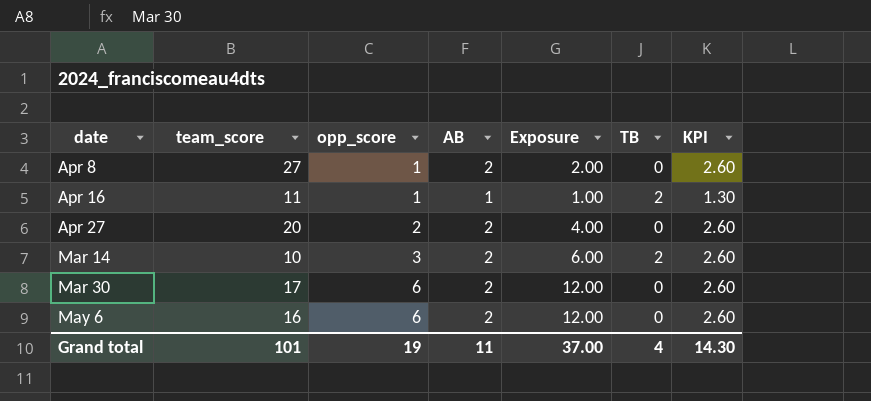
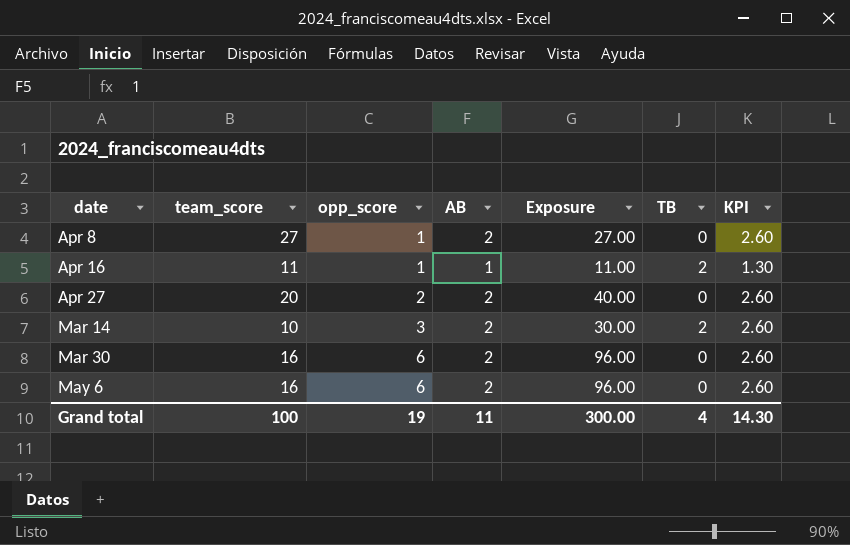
column Exposure | formula: [opp_score] * [AB] -> [team_score] * [opp_score]
Mar 30 | team_score: 17 -> 16
Grand total | team_score: 101 -> 100
Grand total | Exposure: 37.00 -> 300.00

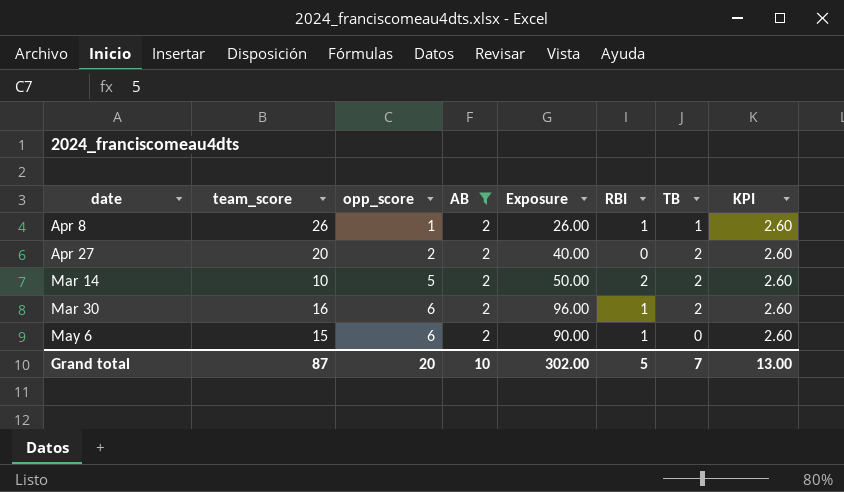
filter: none -> AB = 2
column RBI | position: none -> 6
Apr 8 | team_score: 27 -> 26
Apr 8 | Exposure: 27.00 -> 26.00
Apr 8 | TB: 0 -> 1
Apr 27 | TB: 0 -> 2
Mar 14 | opp_score: 3 -> 5
Mar 14 | Exposure: 30.00 -> 50.00
Mar 30 | TB: 0 -> 2
May 6 | team_score: 16 -> 15
May 6 | Exposure: 96.00 -> 90.00
Grand total | team_score: 100 -> 87
Grand total | opp_score: 19 -> 20
Grand total | AB: 11 -> 10
Grand total | Exposure: 300.00 -> 302.00
Grand total | TB: 4 -> 7
Grand total | KPI: 14.30 -> 13.00

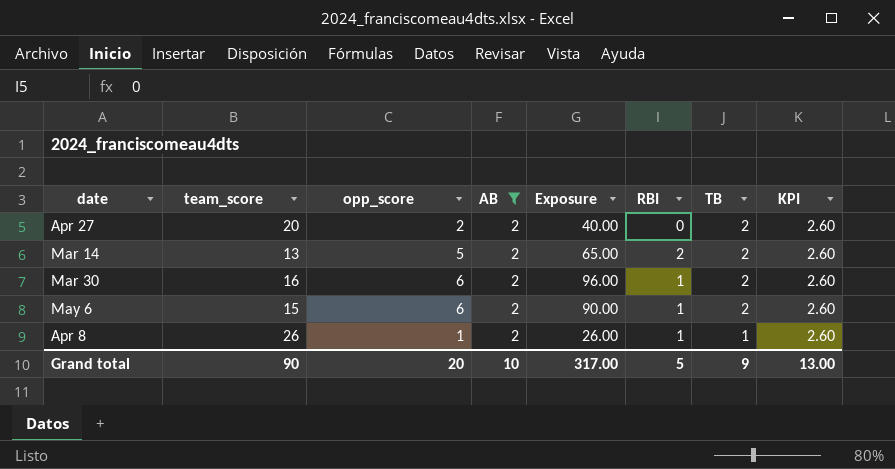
row order: opp_score ascending -> TB descending
Mar 14 | team_score: 10 -> 13
Mar 14 | Exposure: 50.00 -> 65.00
May 6 | TB: 0 -> 2
Grand total | team_score: 87 -> 90
Grand total | Exposure: 302.00 -> 317.00
Grand total | TB: 7 -> 9

